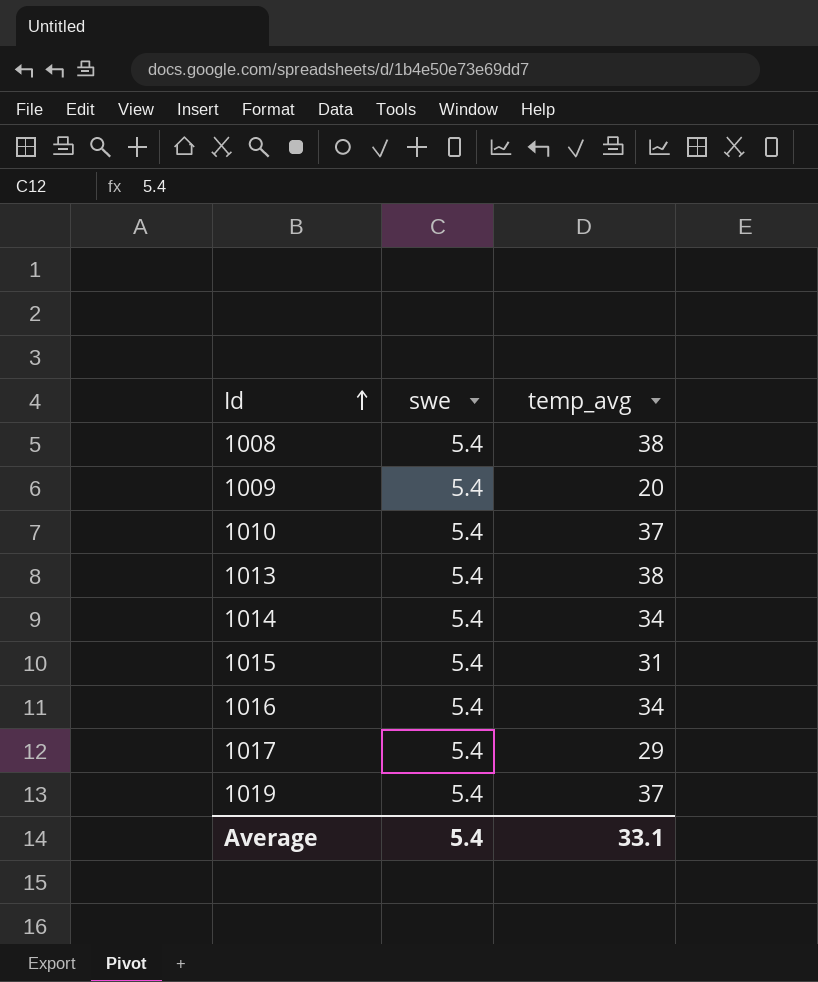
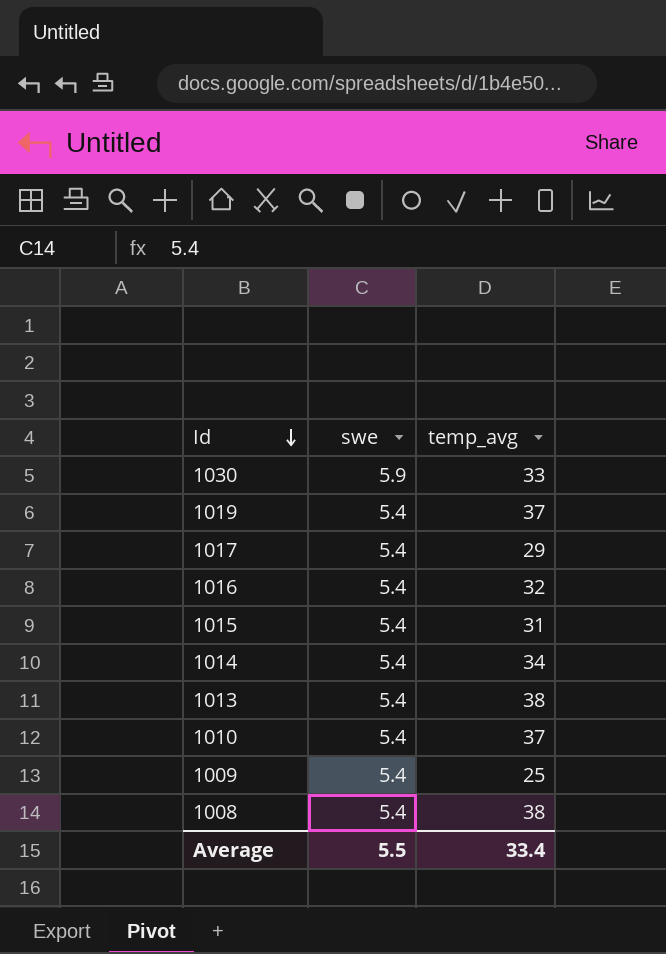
row order: Id ascending -> Id descending
row 1030: none -> 5.9 | 33
1016 | temp_avg: 34 -> 32
1009 | temp_avg: 20 -> 25
Average | swe: 5.4 -> 5.5
Average | temp_avg: 33.1 -> 33.4

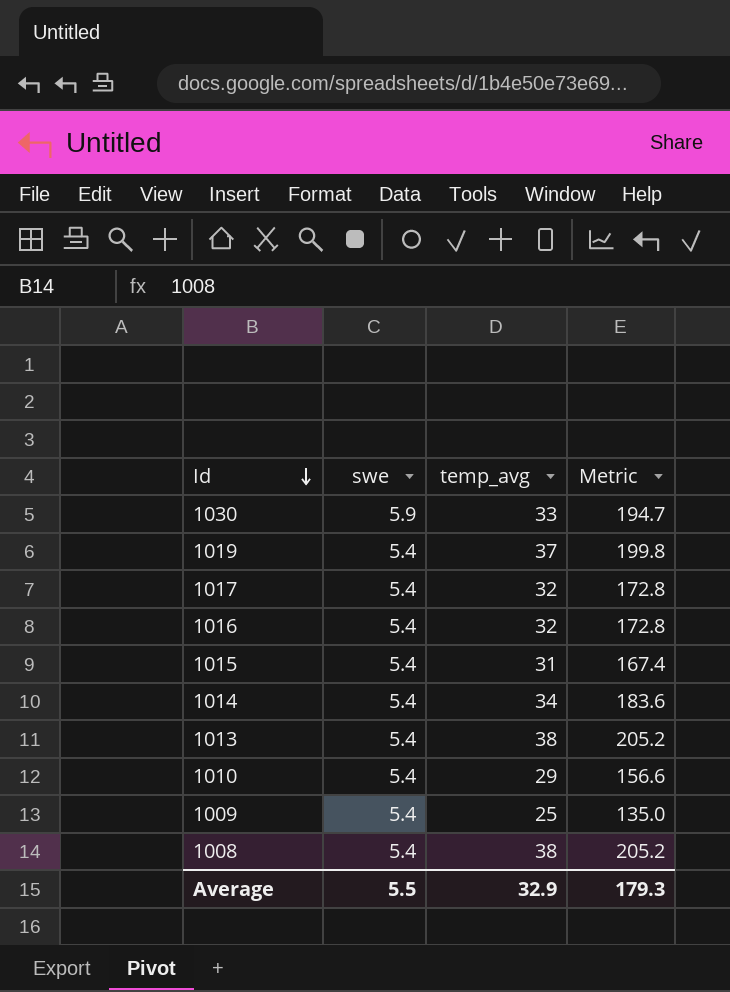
column Metric | formula: none -> [swe] * [temp_avg]
1017 | temp_avg: 29 -> 32
1010 | temp_avg: 37 -> 29
Average | temp_avg: 33.4 -> 32.9

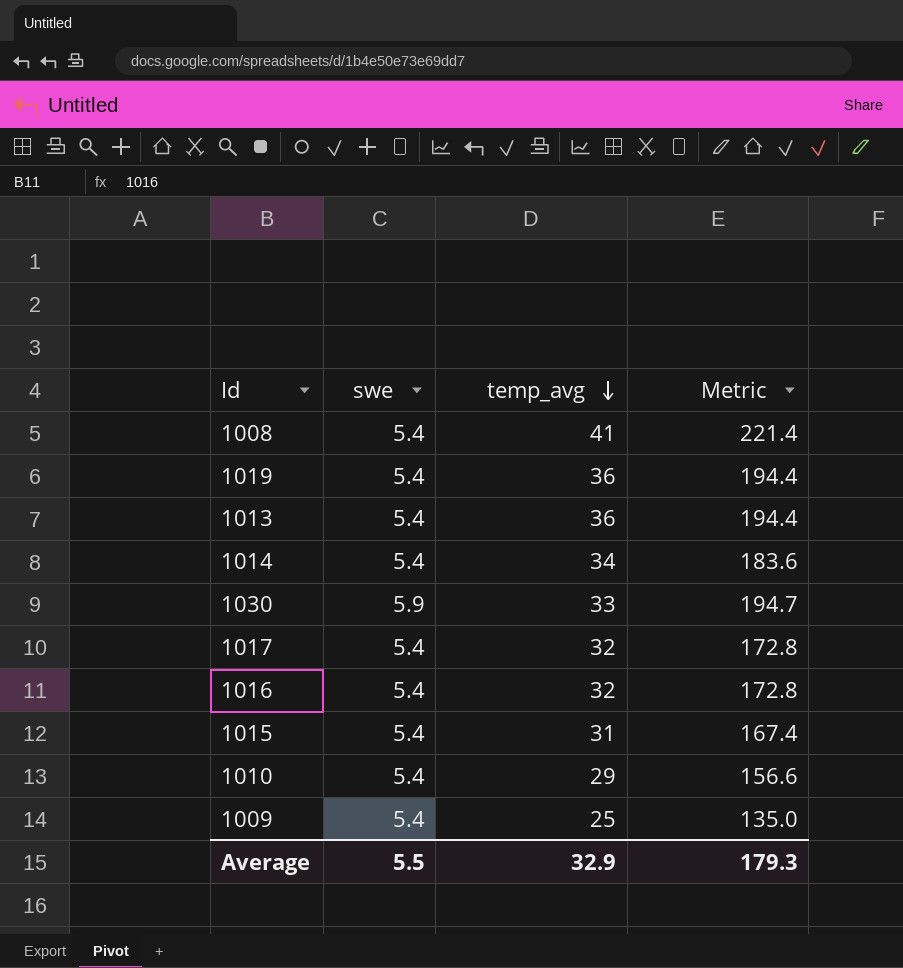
row order: Id descending -> temp_avg descending
1008 | temp_avg: 38 -> 41
1008 | Metric: 205.2 -> 221.4
1019 | temp_avg: 37 -> 36
1019 | Metric: 199.8 -> 194.4
1013 | temp_avg: 38 -> 36
1013 | Metric: 205.2 -> 194.4

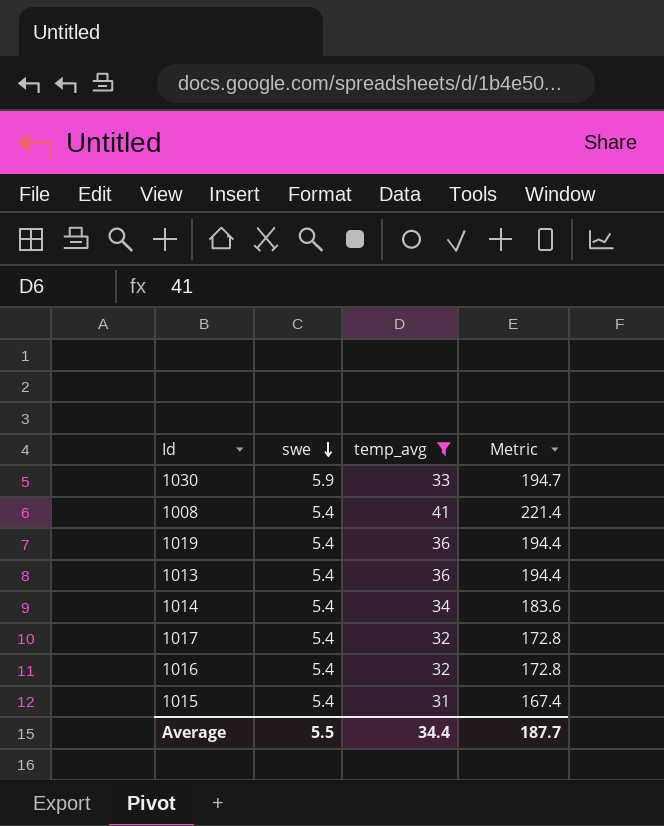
filter: none -> temp_avg >= 31
row order: temp_avg descending -> swe descending
Average | temp_avg: 32.9 -> 34.4
Average | Metric: 179.3 -> 187.7

